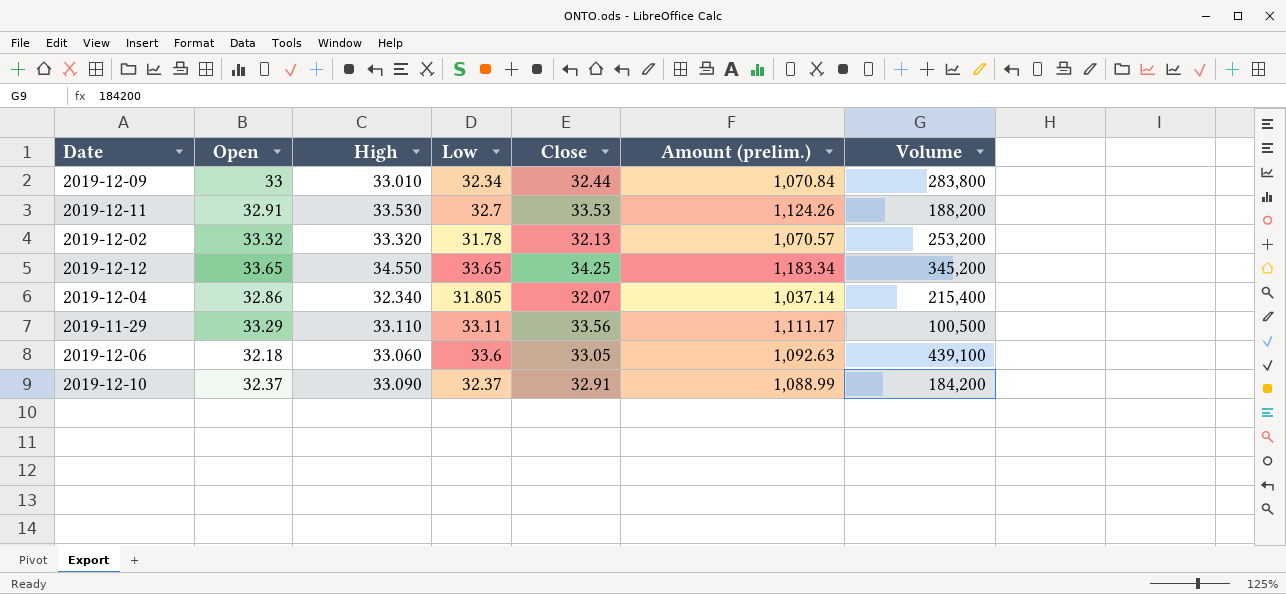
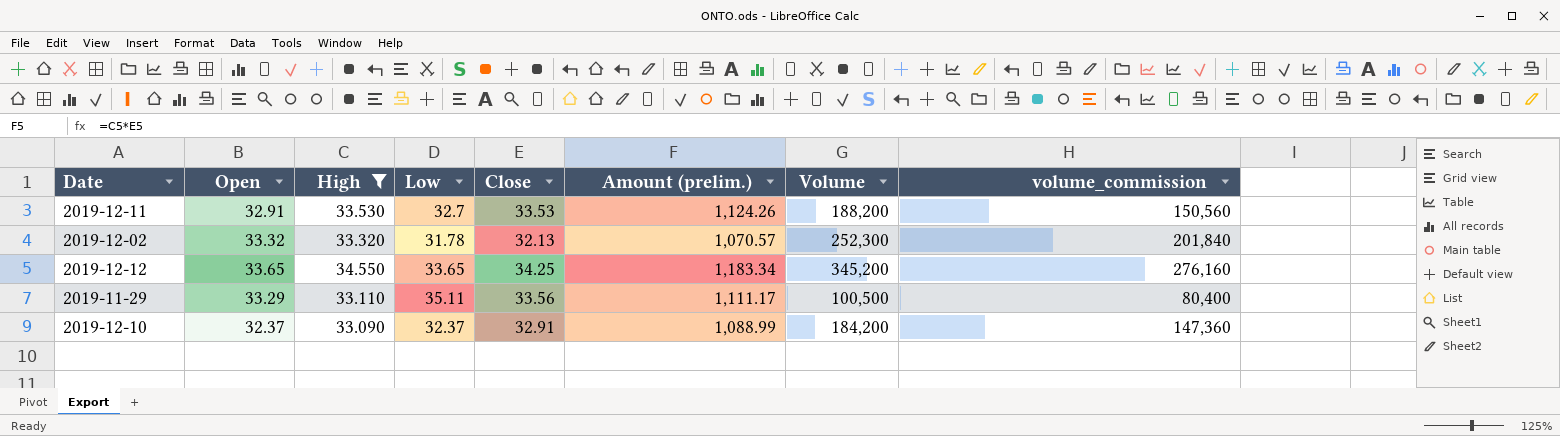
filter: none -> High >= 33.090
column volume_commission | formula: none -> [Volume] * 0.8
2019-12-02 | Volume: 253,200 -> 252,300
2019-11-29 | Low: 33.11 -> 35.11

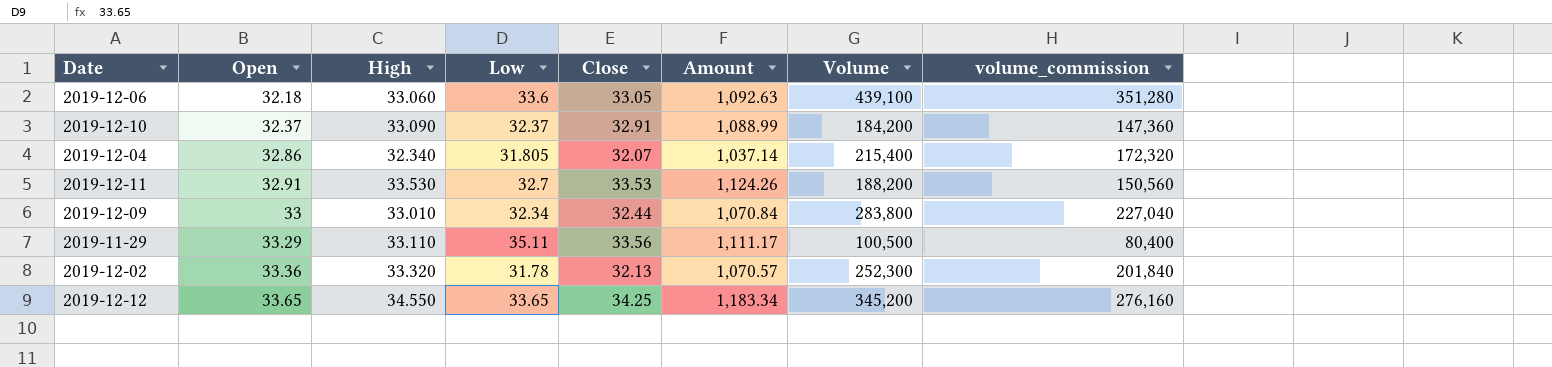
filter: High >= 33.090 -> none
row order: none -> Open ascending
column name: Amount (prelim.) -> Amount
2019-12-02 | Open: 33.32 -> 33.36

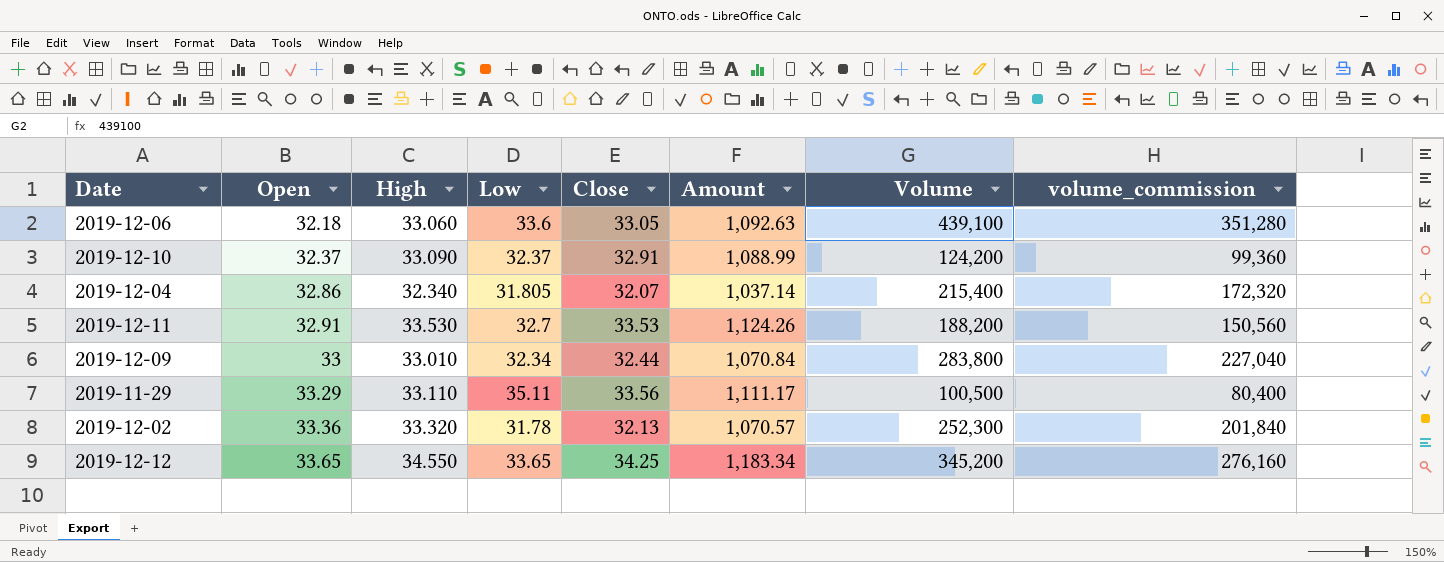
2019-12-10 | Volume: 184,200 -> 124,200
2019-12-10 | volume_commission: 147,360 -> 99,360

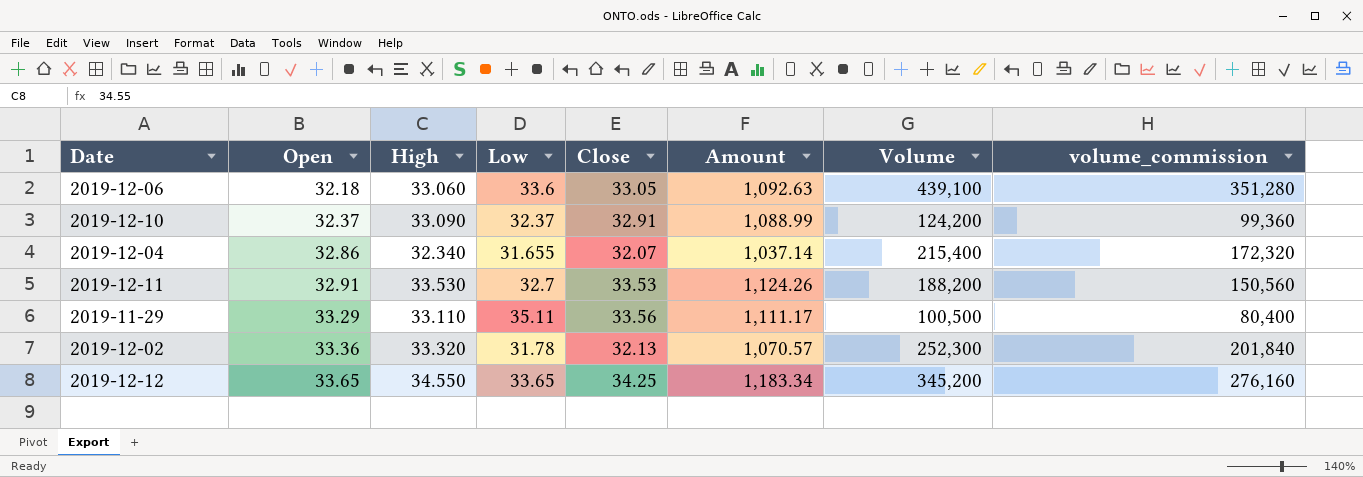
row 2019-12-09: 33 | 33.010 | 32.34 | 32.44 | 1,070.84 | 283,800 | 227,040 -> none
2019-12-04 | Low: 31.805 -> 31.655

